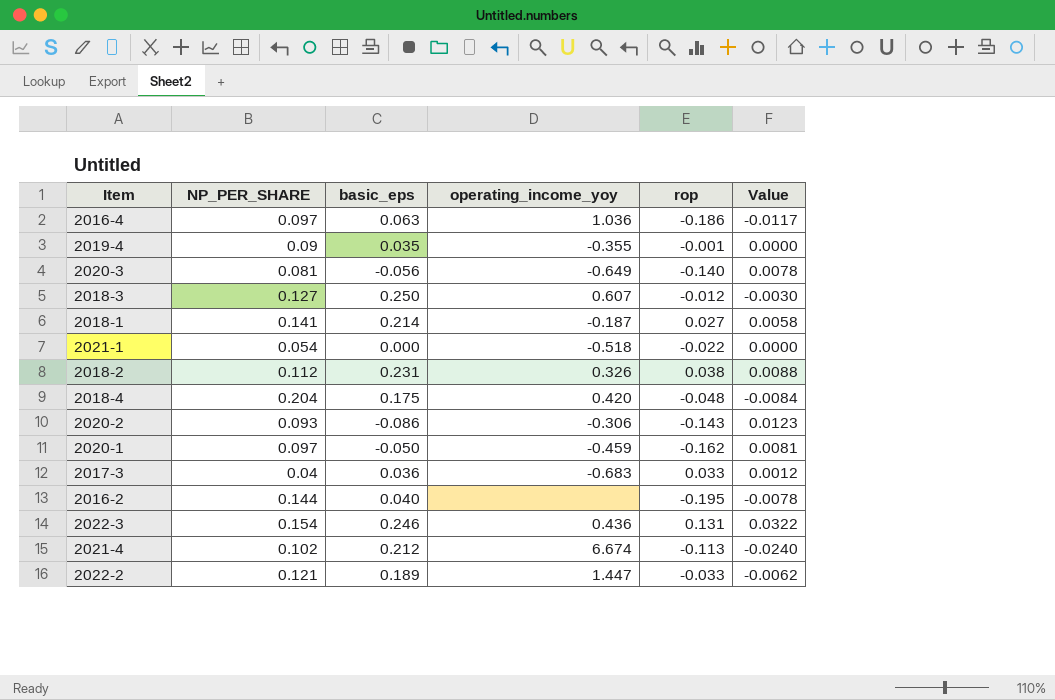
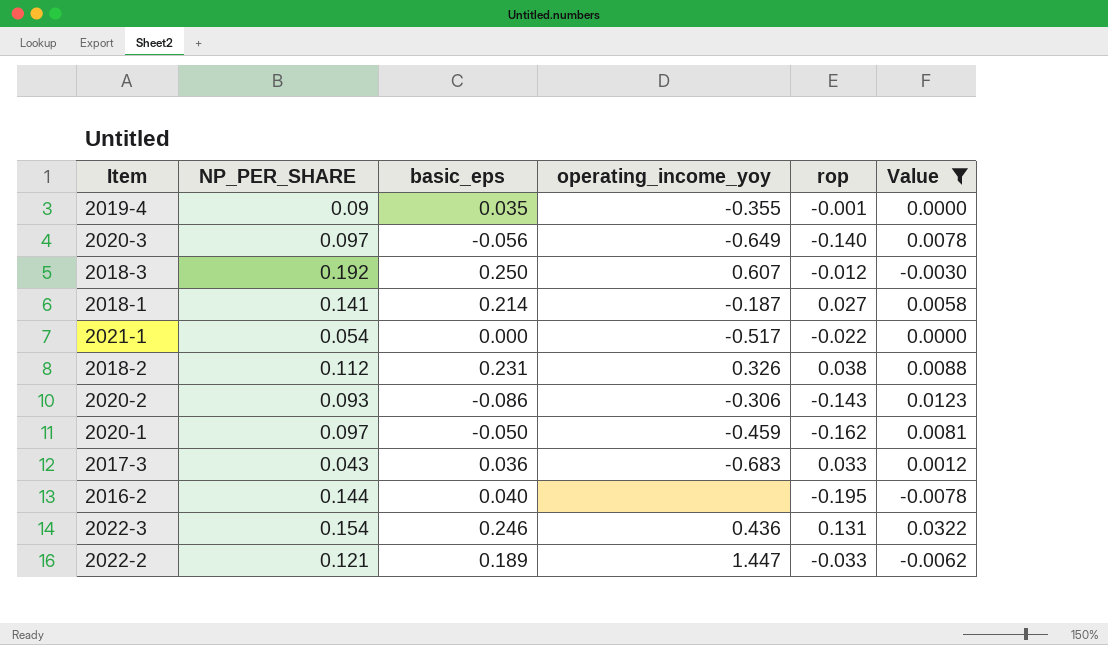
filter: none -> Value >= -0.0078
2020-3 | NP_PER_SHARE: 0.081 -> 0.097
2018-3 | NP_PER_SHARE: 0.127 -> 0.192
2021-1 | operating_income_yoy: -0.518 -> -0.517
2017-3 | NP_PER_SHARE: 0.04 -> 0.043

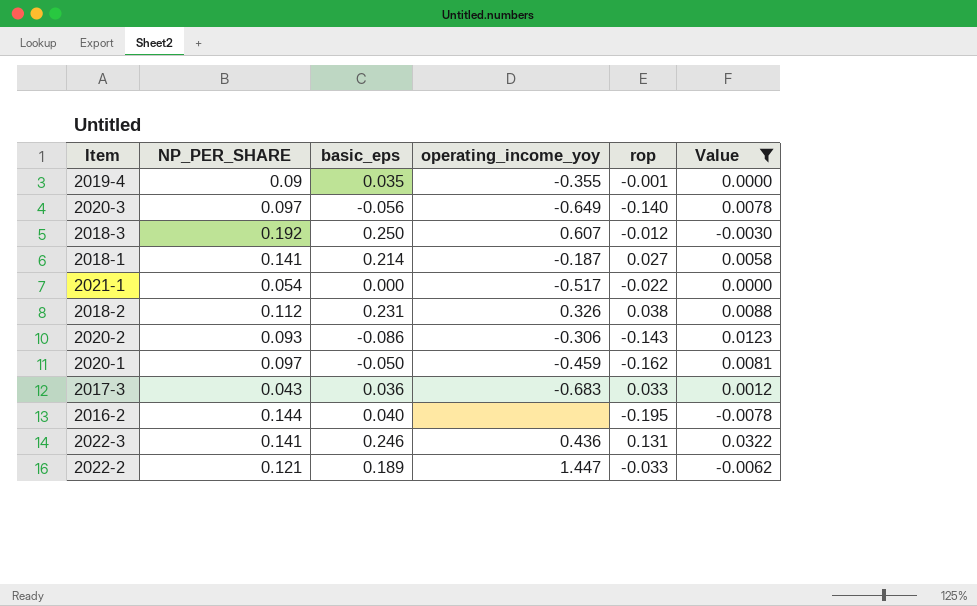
2022-3 | NP_PER_SHARE: 0.154 -> 0.141

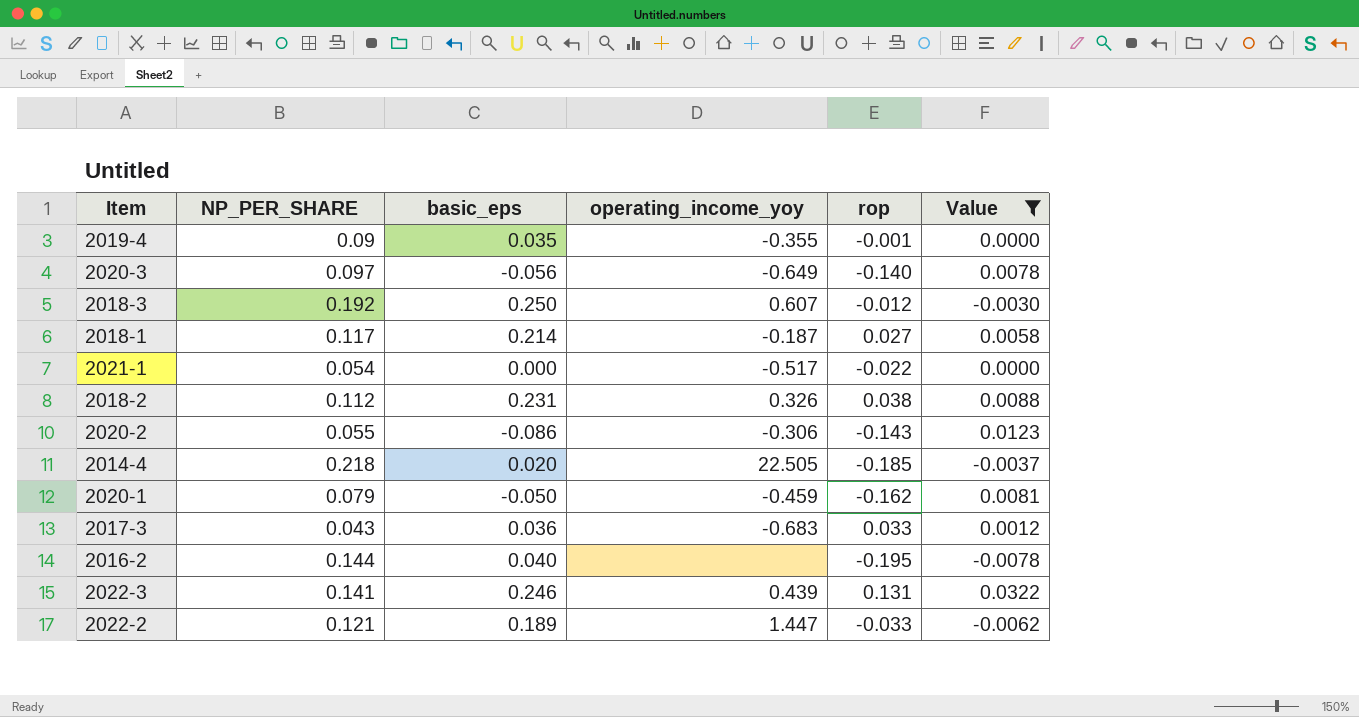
2018-1 | NP_PER_SHARE: 0.141 -> 0.117
2020-2 | NP_PER_SHARE: 0.093 -> 0.055
row 2014-4: none -> 0.218 | 0.020 | 22.505 | -0.185 | -0.0037
2020-1 | NP_PER_SHARE: 0.097 -> 0.079
2022-3 | operating_income_yoy: 0.436 -> 0.439

